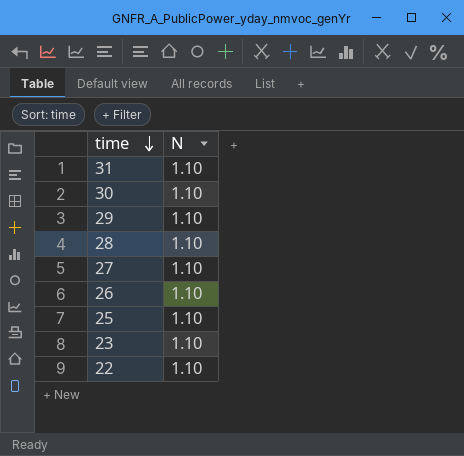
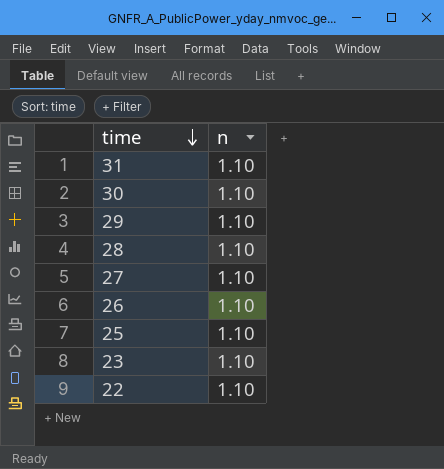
column name: N -> n

